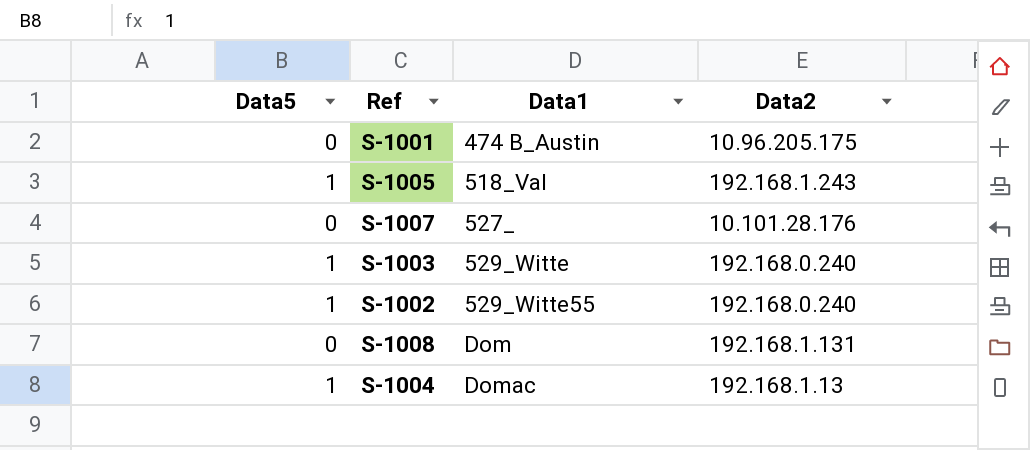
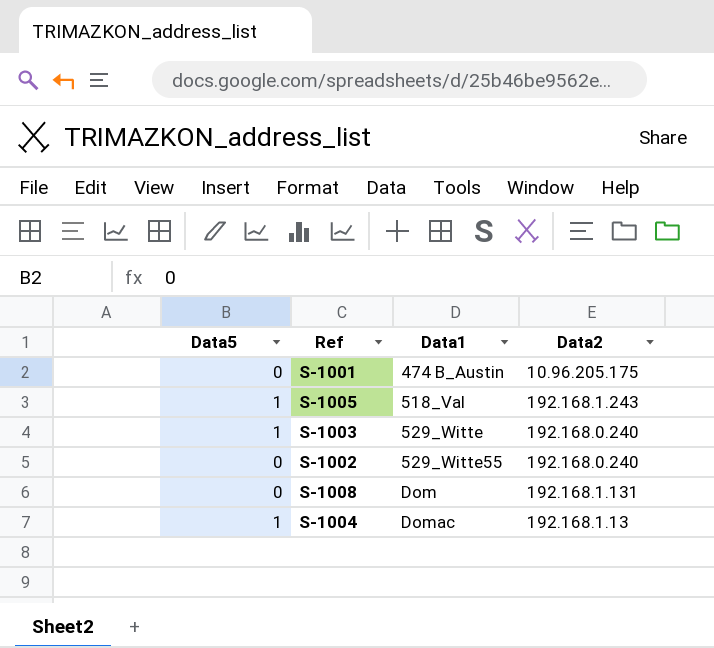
row S-1007: 0 | 527_ | 10.101.28.176 -> none
S-1002 | Data5: 1 -> 0

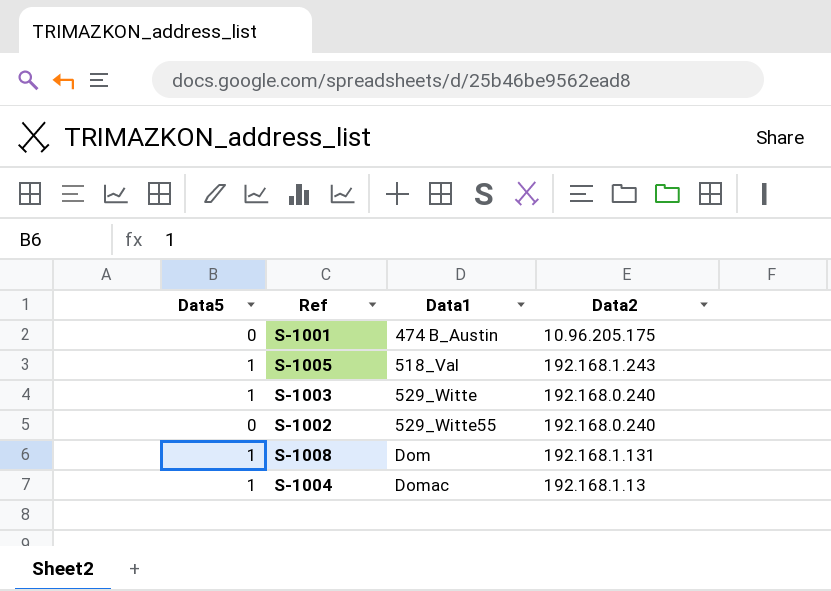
S-1008 | Data5: 0 -> 1

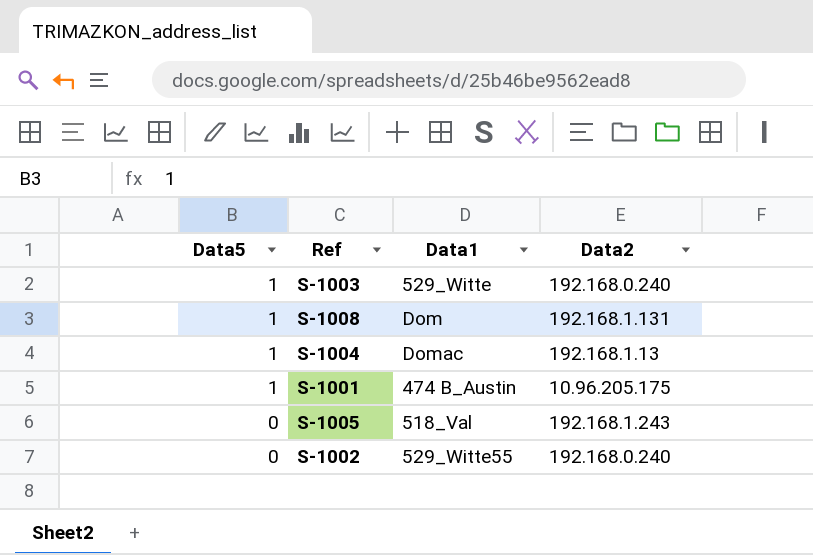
row order: Data1 ascending -> Data5 descending
S-1001 | Data5: 0 -> 1
S-1005 | Data5: 1 -> 0

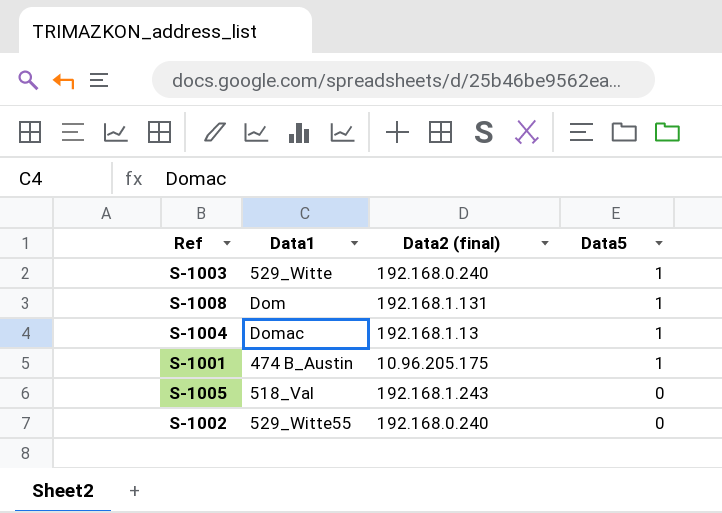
column name: Data2 -> Data2 (final)
column Data5 | position: 1 -> 4

